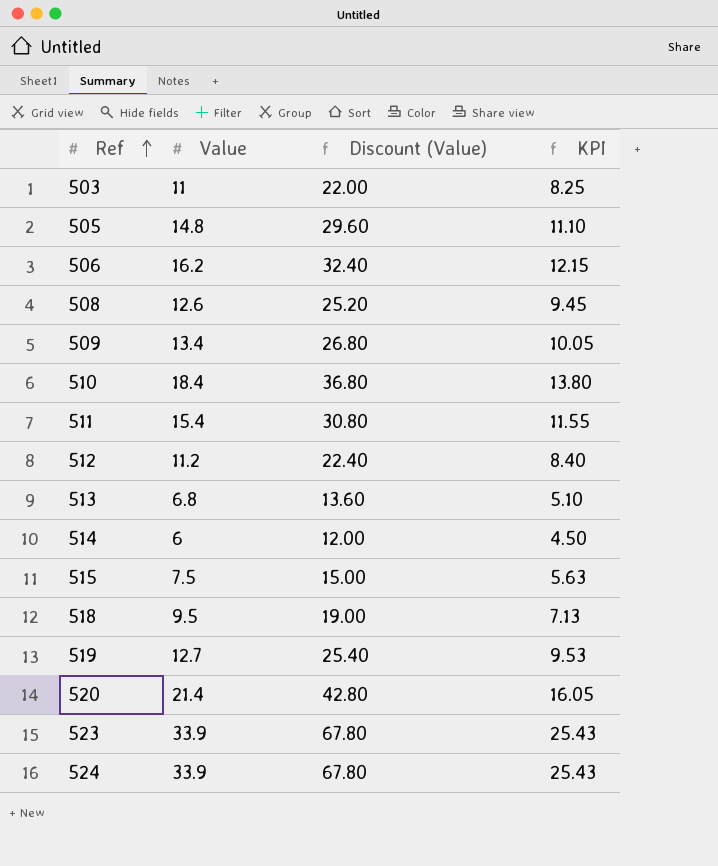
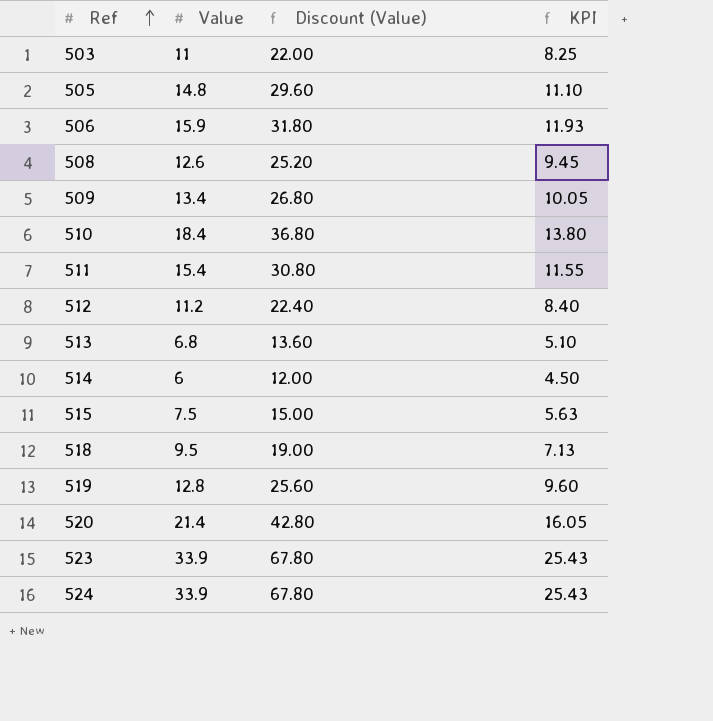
506 | Value: 16.2 -> 15.9
506 | Discount (Value): 32.40 -> 31.80
506 | KPI: 12.15 -> 11.93
519 | Value: 12.7 -> 12.8
519 | Discount (Value): 25.40 -> 25.60
519 | KPI: 9.53 -> 9.60

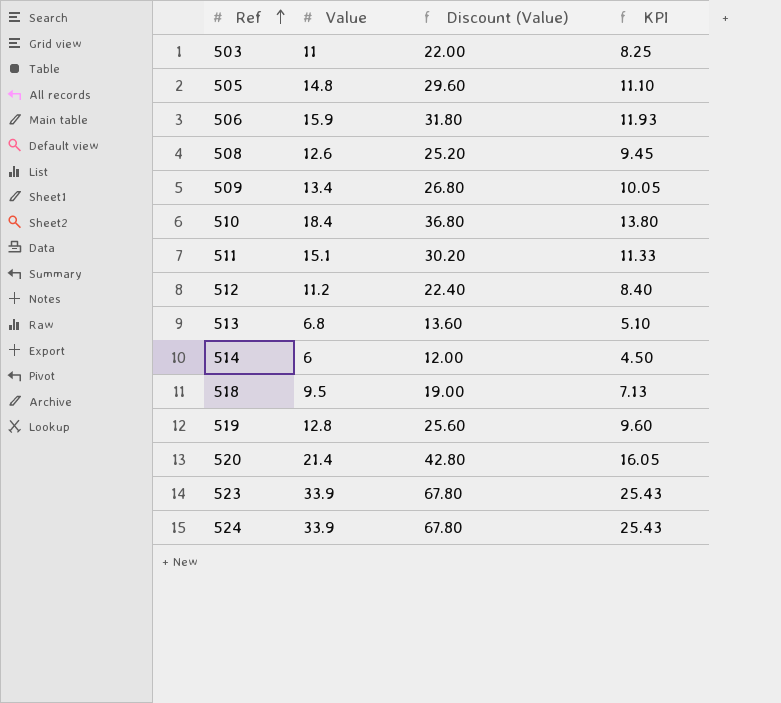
row 515: 7.5 | 15.00 | 5.63 -> none
511 | Value: 15.4 -> 15.1
511 | Discount (Value): 30.80 -> 30.20
511 | KPI: 11.55 -> 11.33

